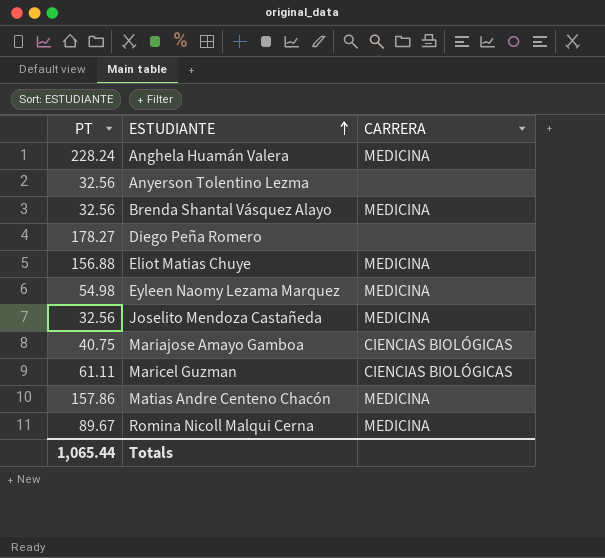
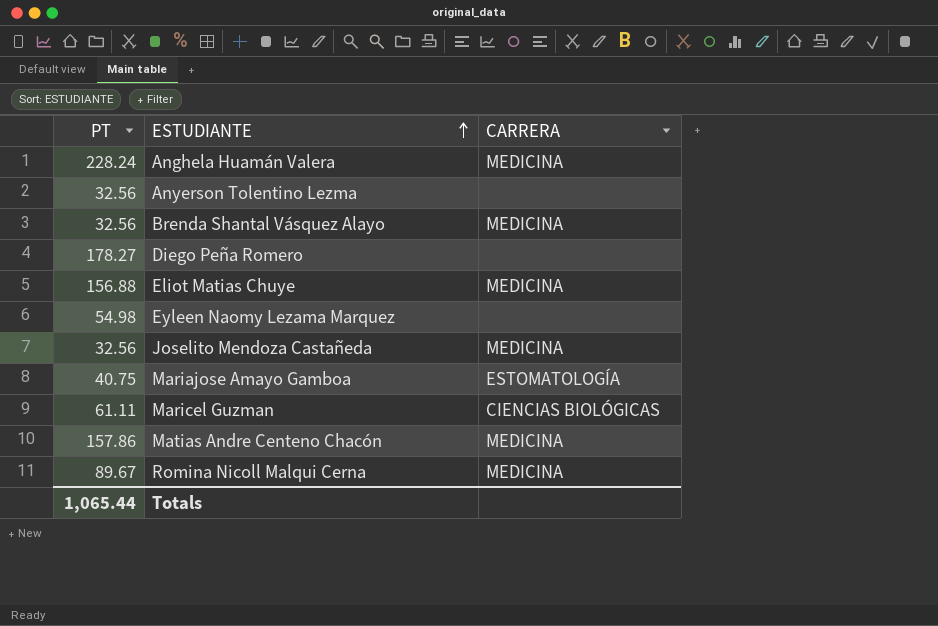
Eyleen Naomy Lezama Marquez | CARRERA: MEDICINA -> none
Mariajose Amayo Gamboa | CARRERA: CIENCIAS BIOLÓGICAS -> ESTOMATOLOGÍA

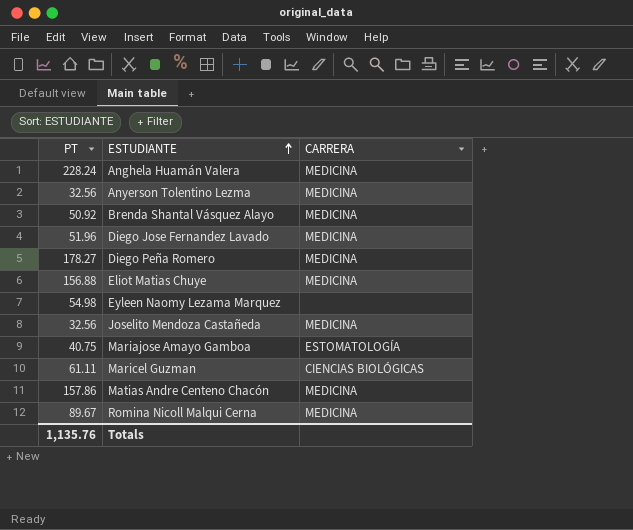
Anyerson Tolentino Lezma | CARRERA: none -> MEDICINA
Brenda Shantal Vásquez Alayo | PT: 32.56 -> 50.92
row Diego Jose Fernandez Lavado: none -> 51.96 | MEDICINA
Diego Peña Romero | CARRERA: none -> MEDICINA
Totals | PT: 1,065.44 -> 1,135.76

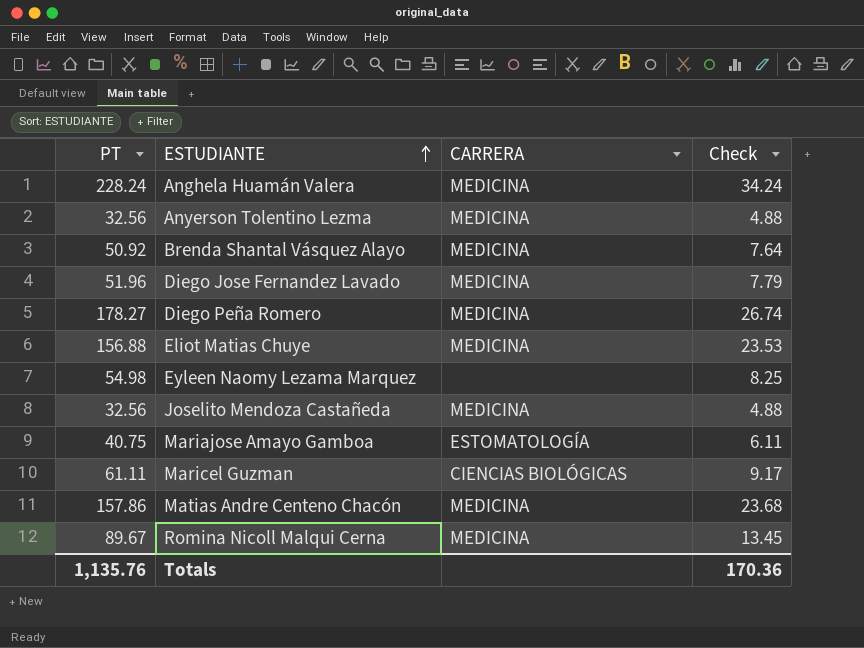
column Check | formula: none -> [PT] * 0.15

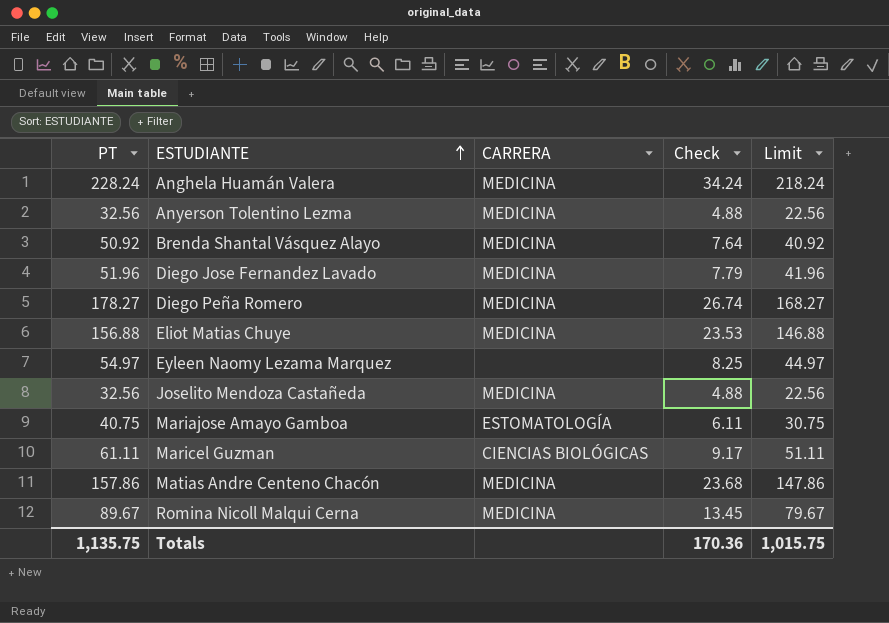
column Limit | formula: none -> [PT] - 10
Eyleen Naomy Lezama Marquez | PT: 54.98 -> 54.97
Totals | PT: 1,135.76 -> 1,135.75

